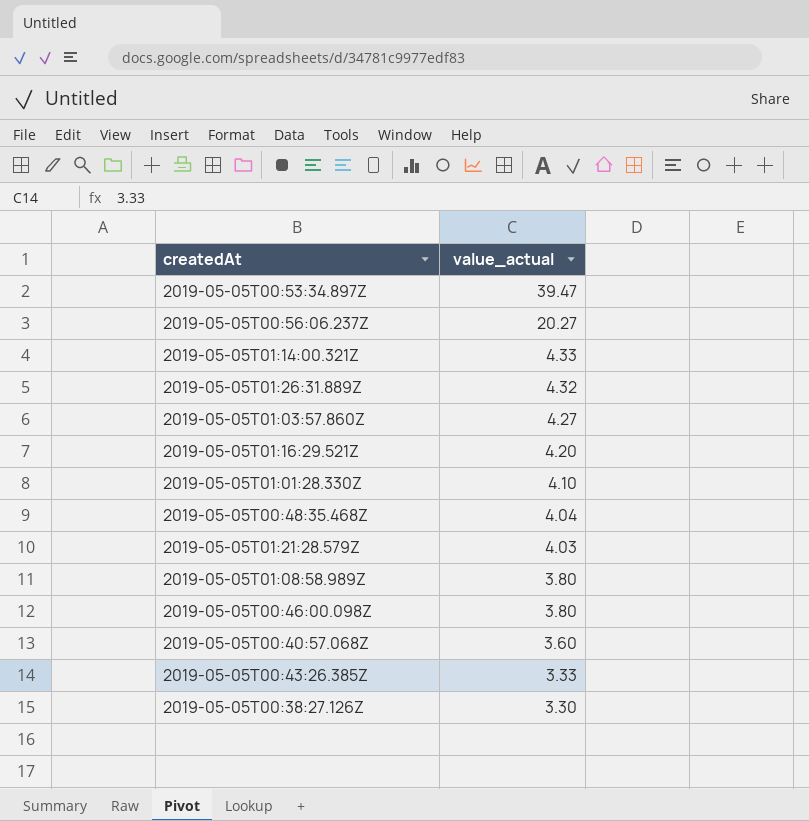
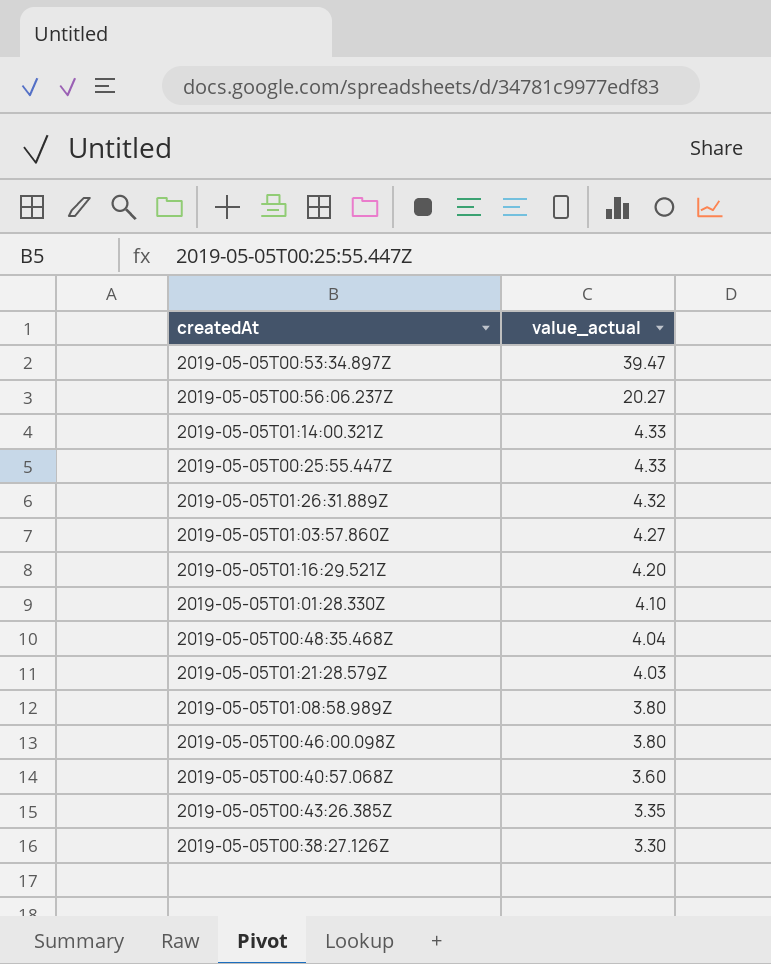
row 2019-05-05T00:25:55.447Z: none -> 4.33
2019-05-05T00:43:26.385Z | value_actual: 3.33 -> 3.35

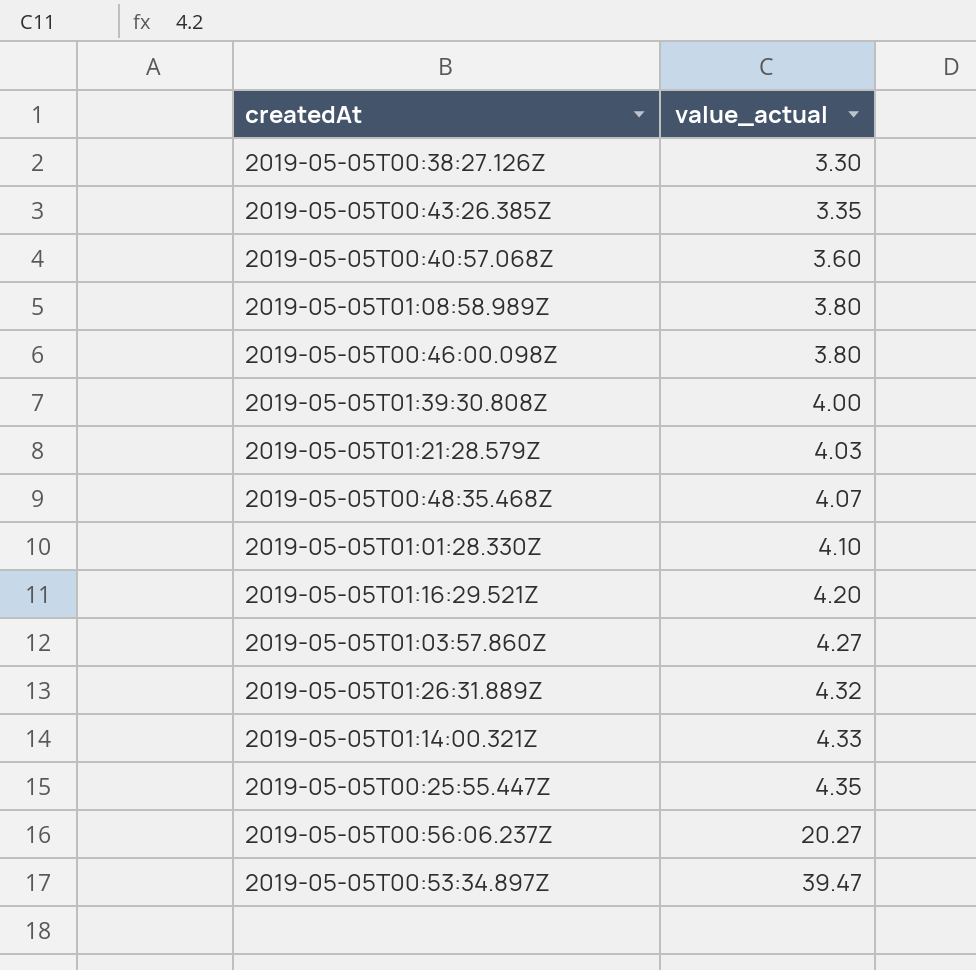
row order: value_actual descending -> value_actual ascending
row 2019-05-05T01:39:30.808Z: none -> 4.00
2019-05-05T00:48:35.468Z | value_actual: 4.04 -> 4.07
2019-05-05T00:25:55.447Z | value_actual: 4.33 -> 4.35

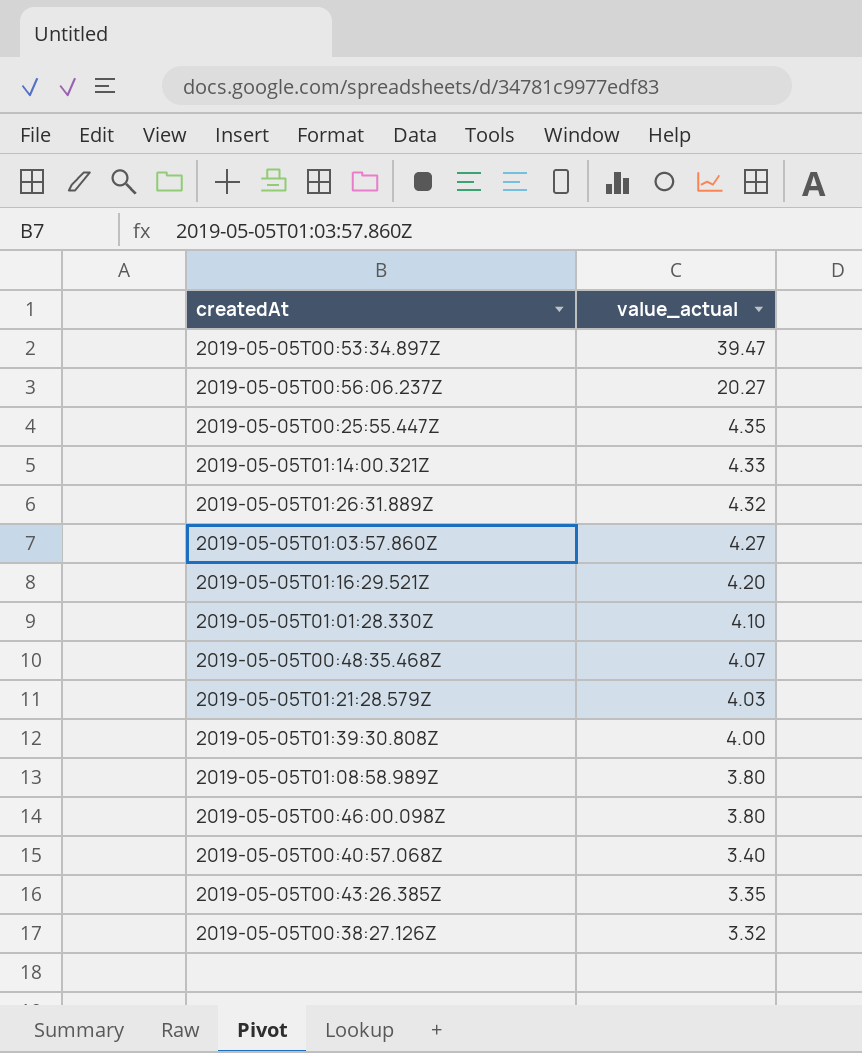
row order: value_actual ascending -> value_actual descending
2019-05-05T00:40:57.068Z | value_actual: 3.60 -> 3.40
2019-05-05T00:38:27.126Z | value_actual: 3.30 -> 3.32

